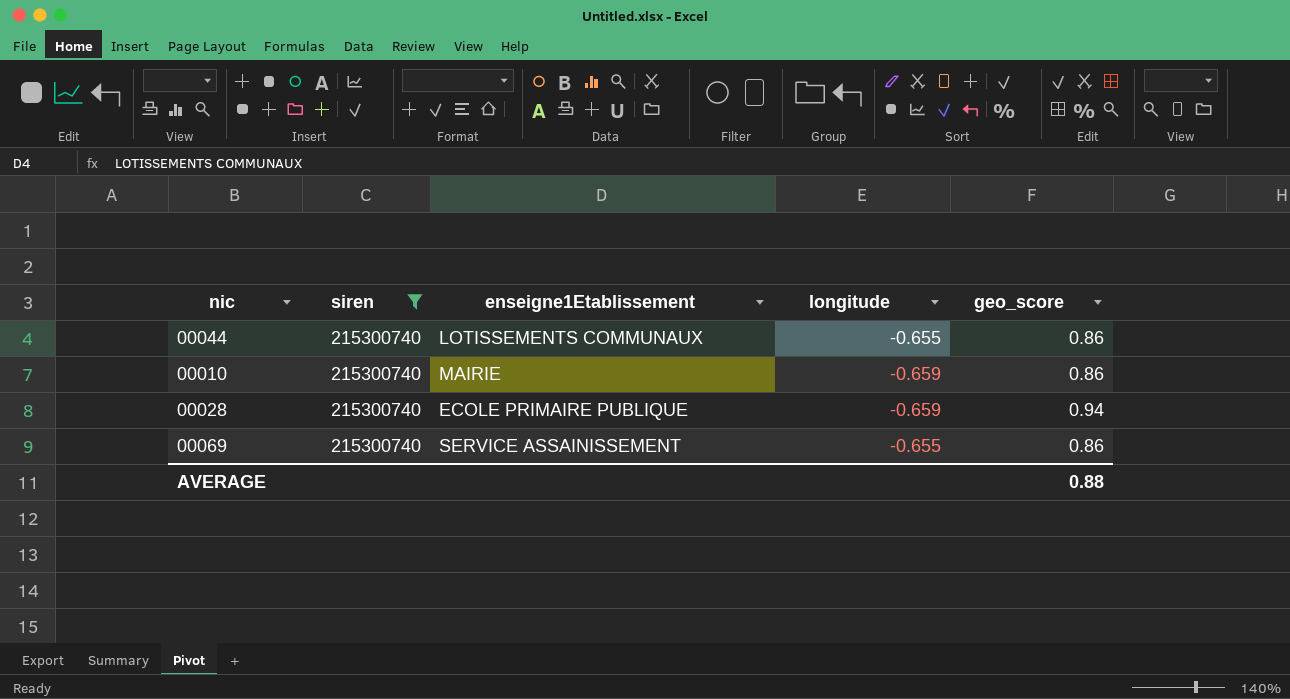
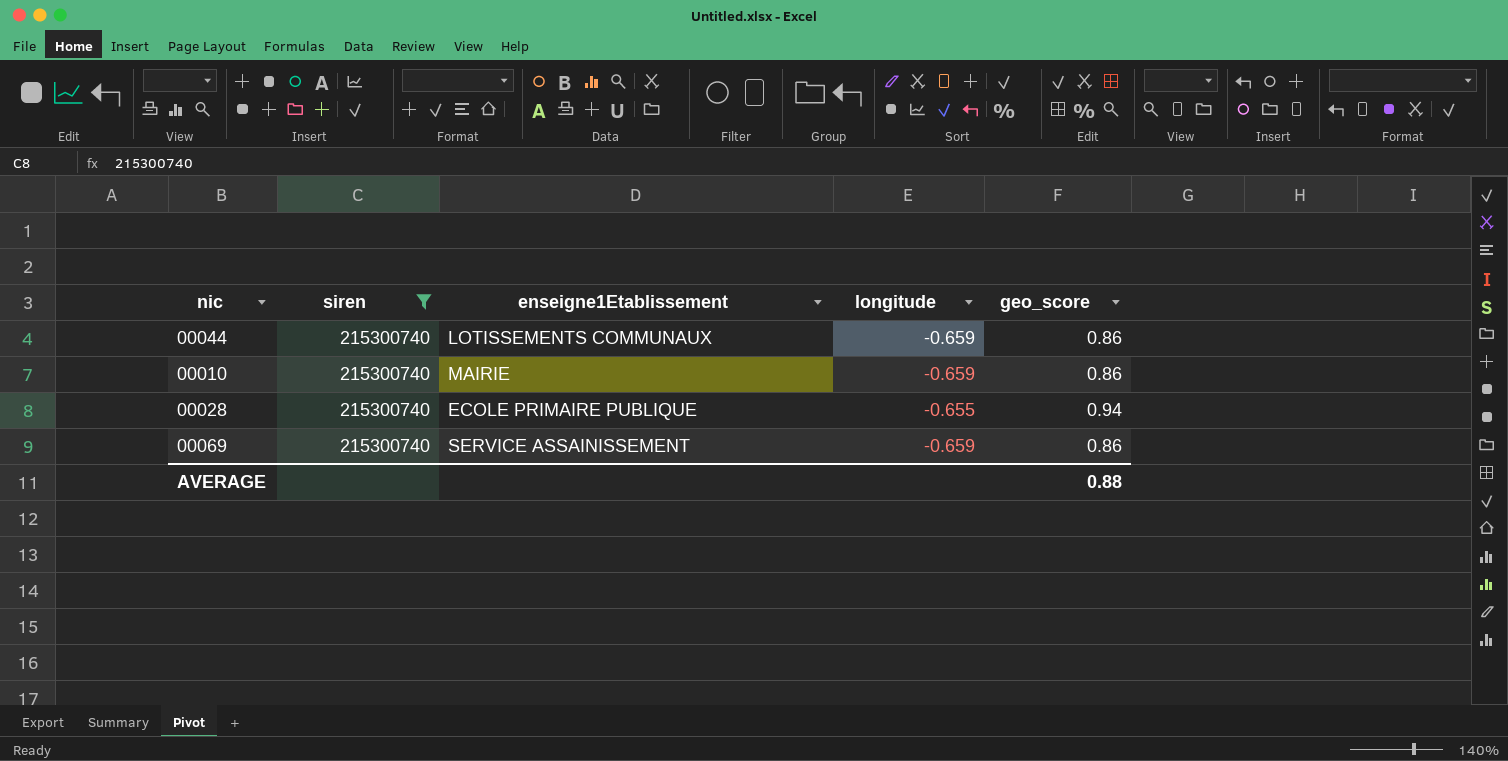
00044 | longitude: -0.655 -> -0.659
00028 | longitude: -0.659 -> -0.655
00069 | longitude: -0.655 -> -0.659

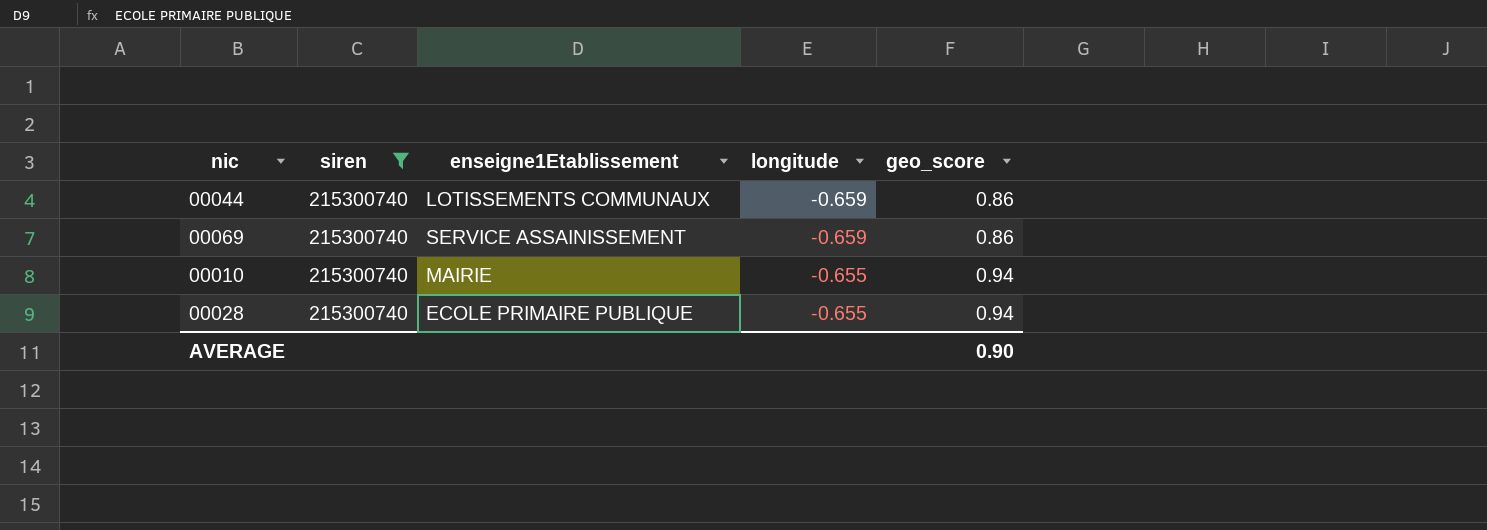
row order: none -> longitude ascending
00010 | longitude: -0.659 -> -0.655
00010 | geo_score: 0.86 -> 0.94
AVERAGE | geo_score: 0.88 -> 0.90

